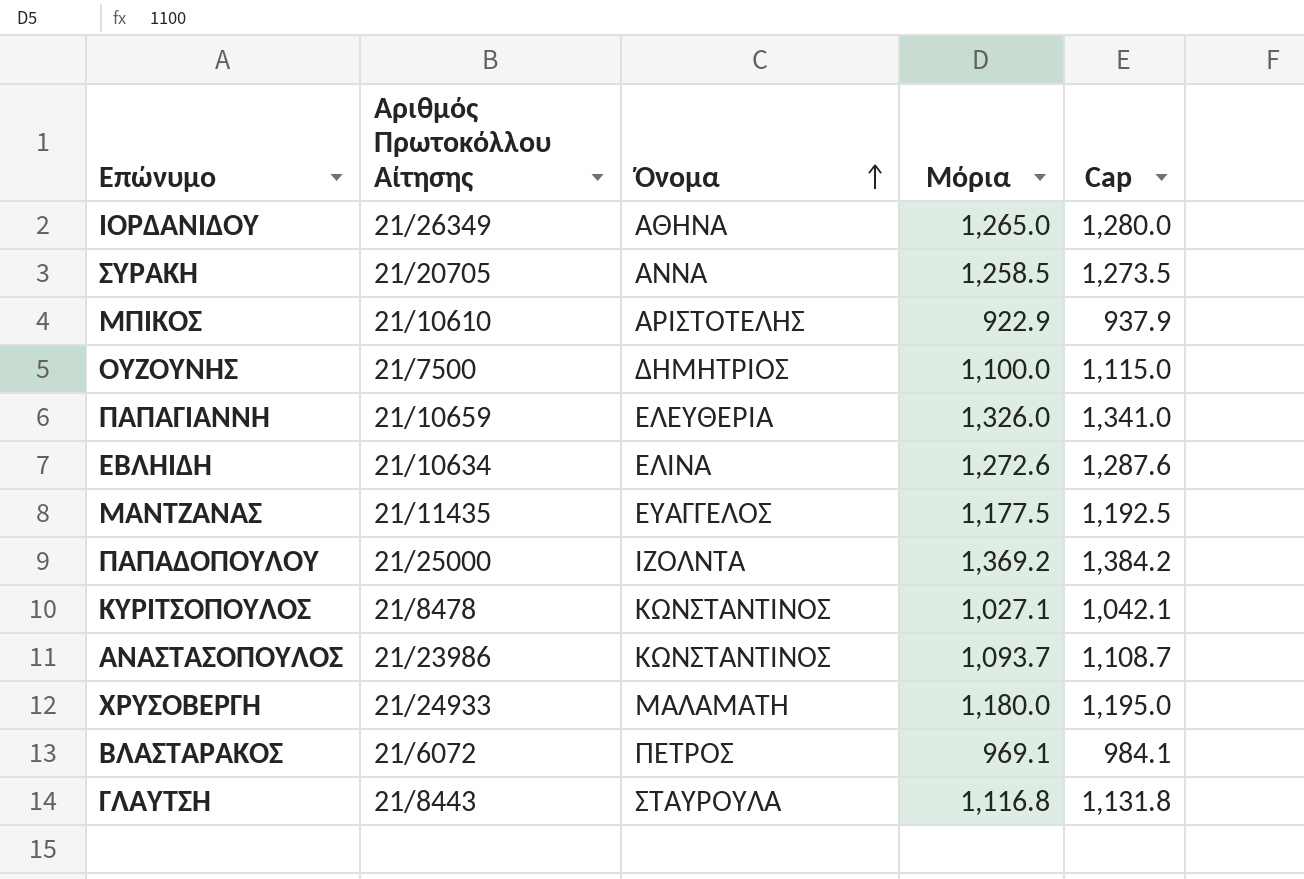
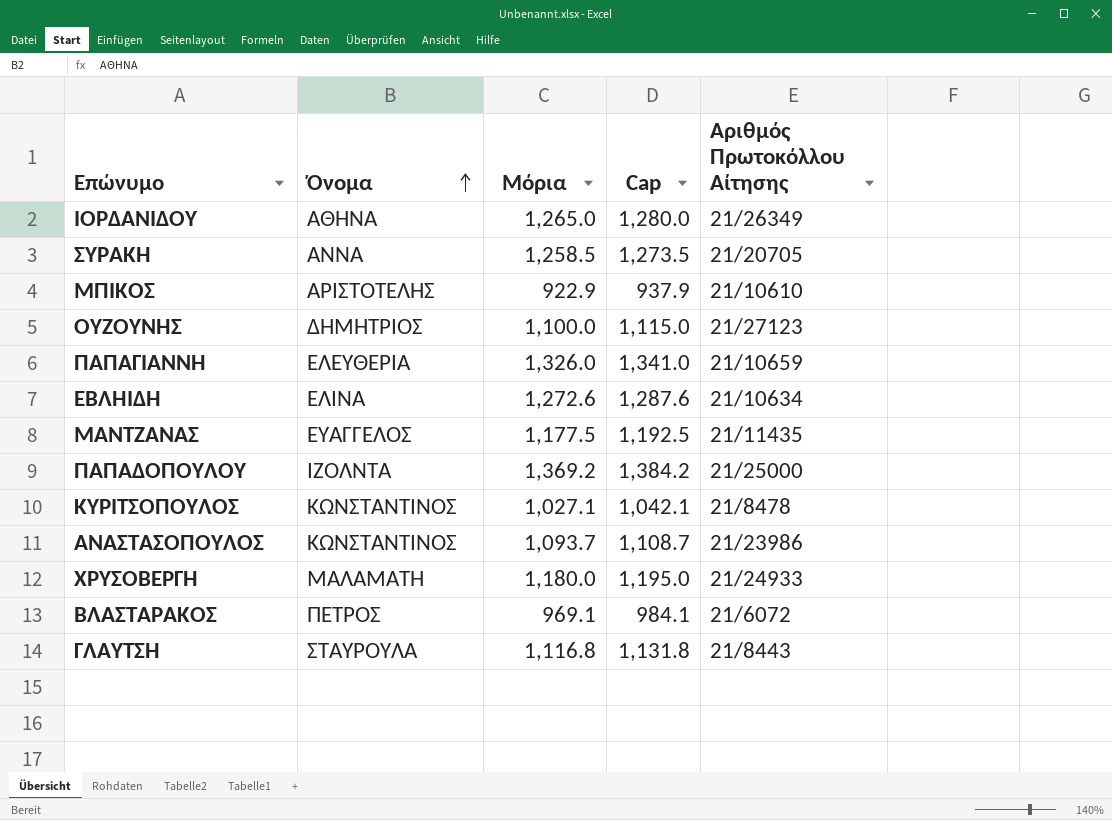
column Αριθμός Πρωτοκόλλου Αίτησης | position: 2 -> 5
ΟΥΖΟΥΝΗΣ | Αριθμός Πρωτοκόλλου Αίτησης: 21/7500 -> 21/27123

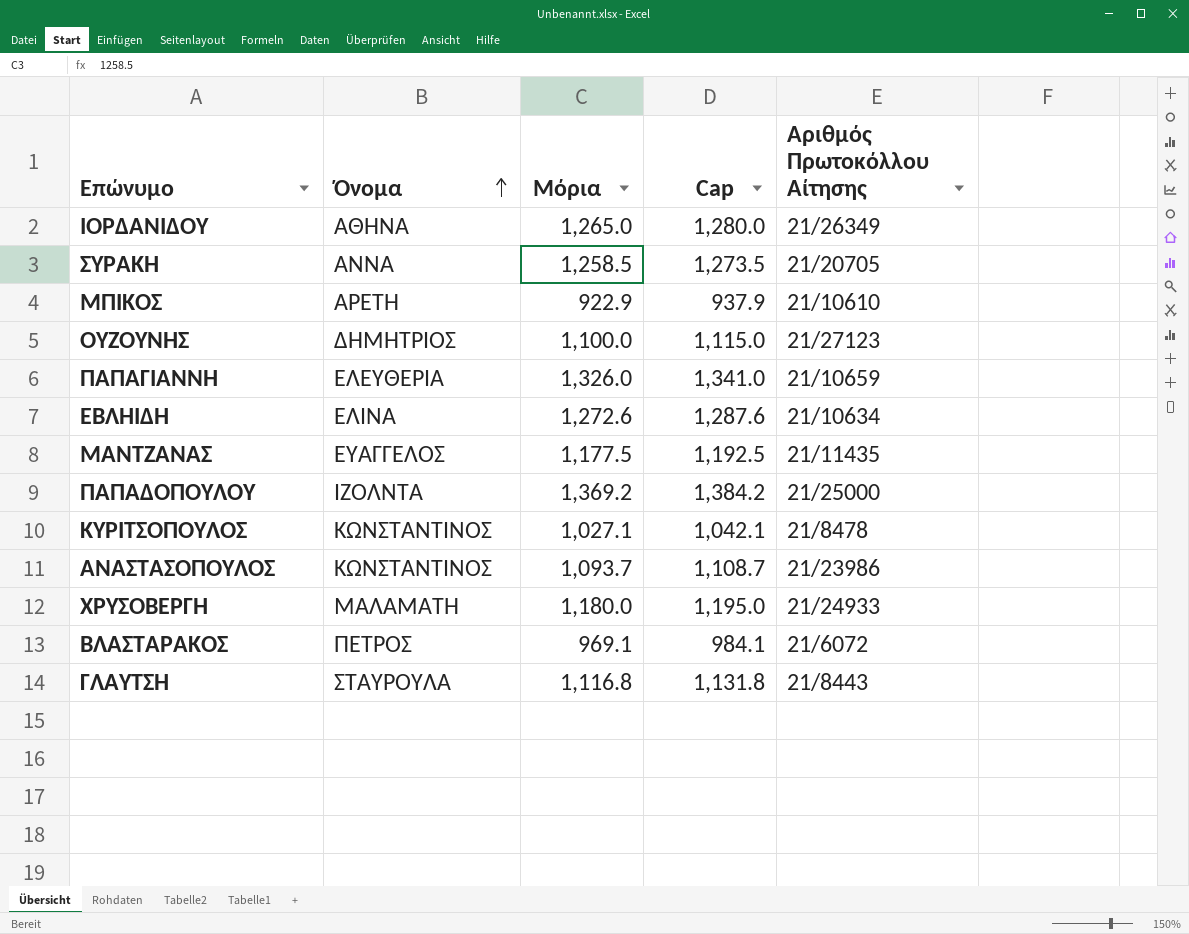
ΜΠΙΚΟΣ | Όνομα: ΑΡΙΣΤΟΤΕΛΗΣ -> ΑΡΕΤΗ

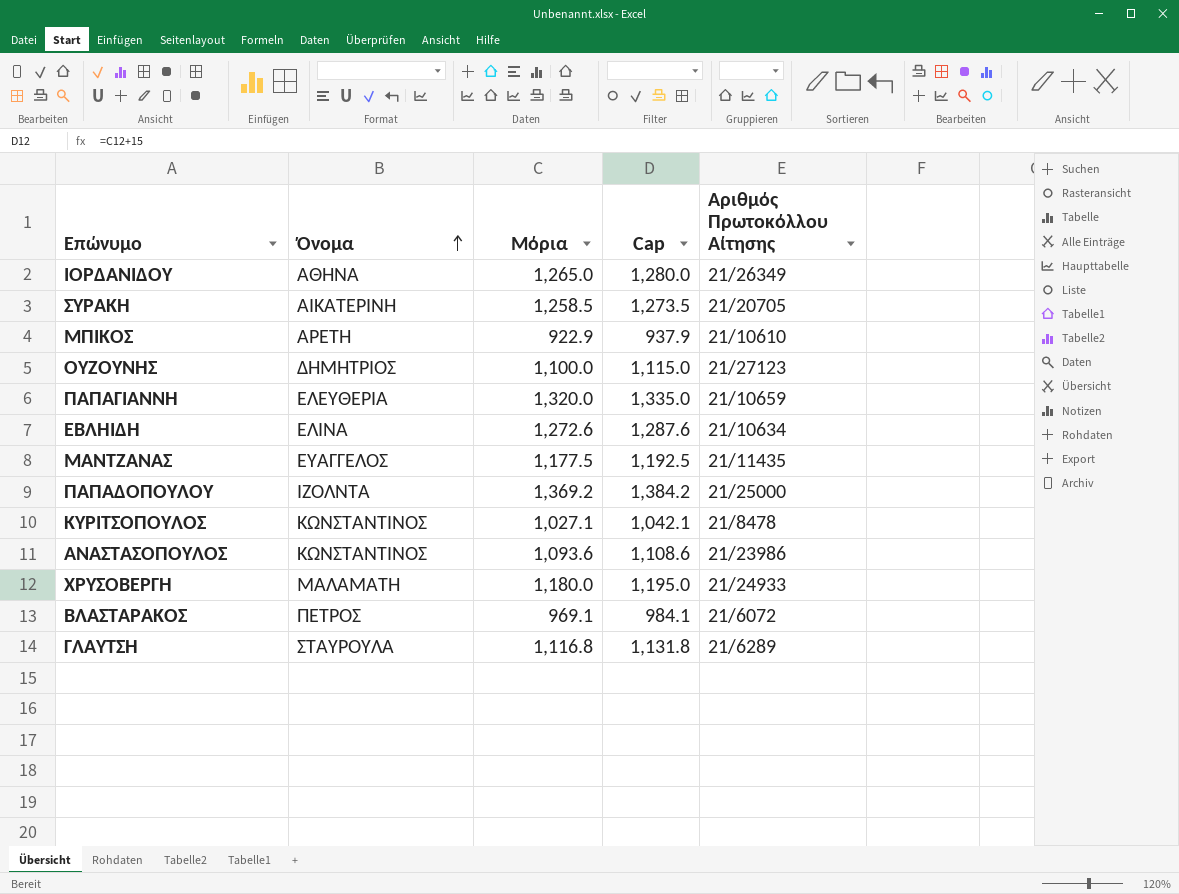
ΣΥΡΑΚΗ | Όνομα: ΑΝΝΑ -> ΑΙΚΑΤΕΡΙΝΗ
ΠΑΠΑΓΙΑΝΝΗ | Μόρια: 1,326.0 -> 1,320.0
ΠΑΠΑΓΙΑΝΝΗ | Cap: 1,341.0 -> 1,335.0
ΑΝΑΣΤΑΣΟΠΟΥΛΟΣ | Μόρια: 1,093.7 -> 1,093.6
ΑΝΑΣΤΑΣΟΠΟΥΛΟΣ | Cap: 1,108.7 -> 1,108.6
ΓΛΑΥΤΣΗ | Αριθμός Πρωτοκόλλου Αίτησης: 21/8443 -> 21/6289

